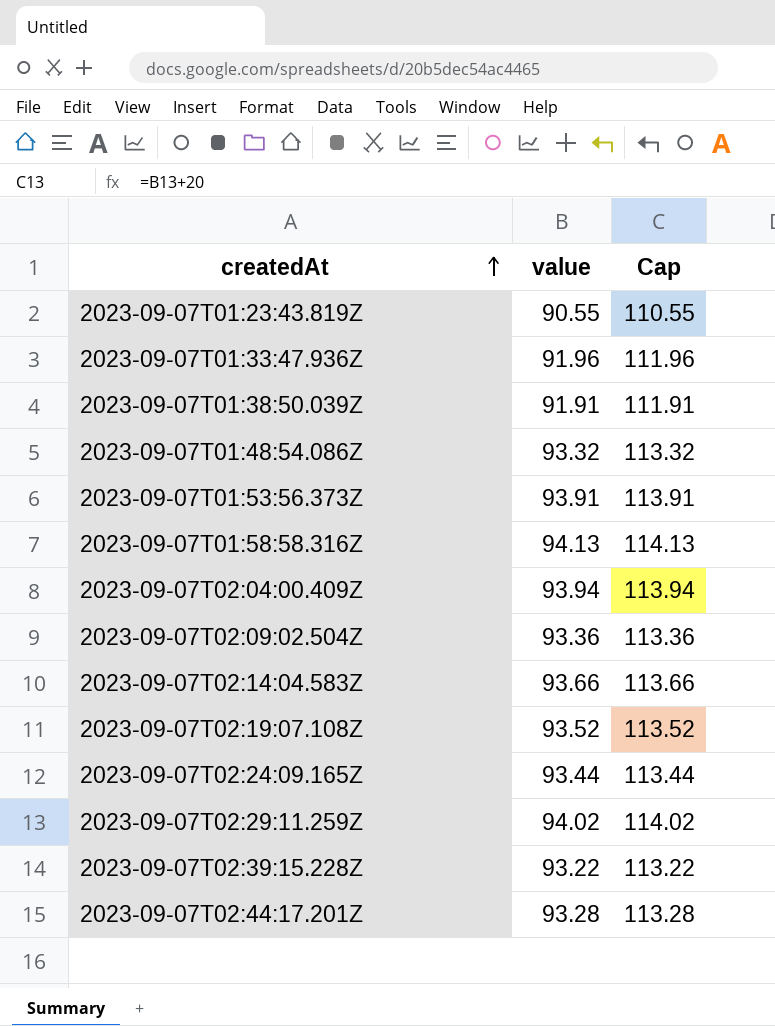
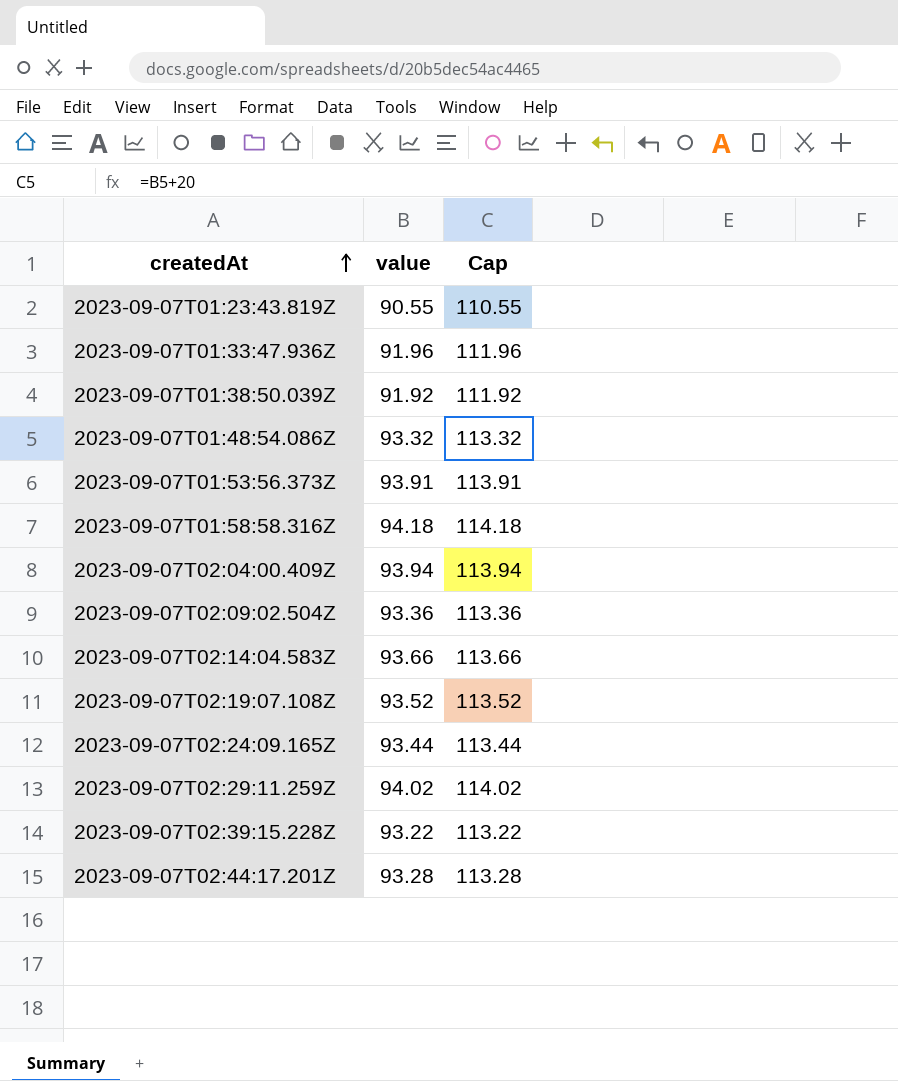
2023-09-07T01:38:50.039Z | value: 91.91 -> 91.92
2023-09-07T01:38:50.039Z | Cap: 111.91 -> 111.92
2023-09-07T01:58:58.316Z | value: 94.13 -> 94.18
2023-09-07T01:58:58.316Z | Cap: 114.13 -> 114.18

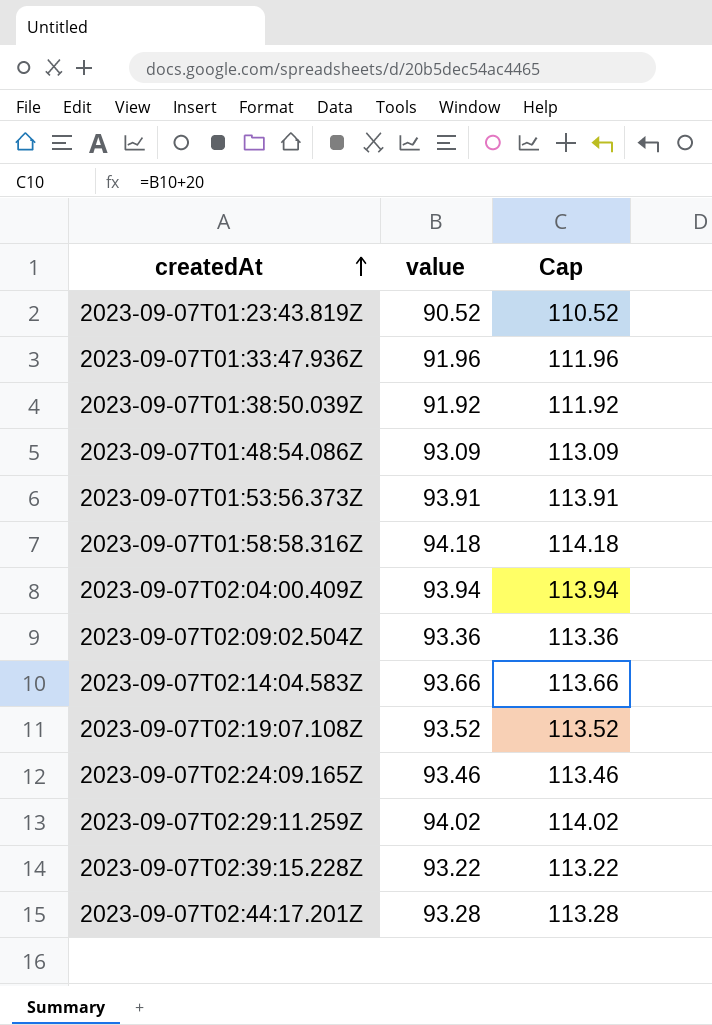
2023-09-07T01:23:43.819Z | value: 90.55 -> 90.52
2023-09-07T01:23:43.819Z | Cap: 110.55 -> 110.52
2023-09-07T01:48:54.086Z | value: 93.32 -> 93.09
2023-09-07T01:48:54.086Z | Cap: 113.32 -> 113.09
2023-09-07T02:24:09.165Z | value: 93.44 -> 93.46
2023-09-07T02:24:09.165Z | Cap: 113.44 -> 113.46

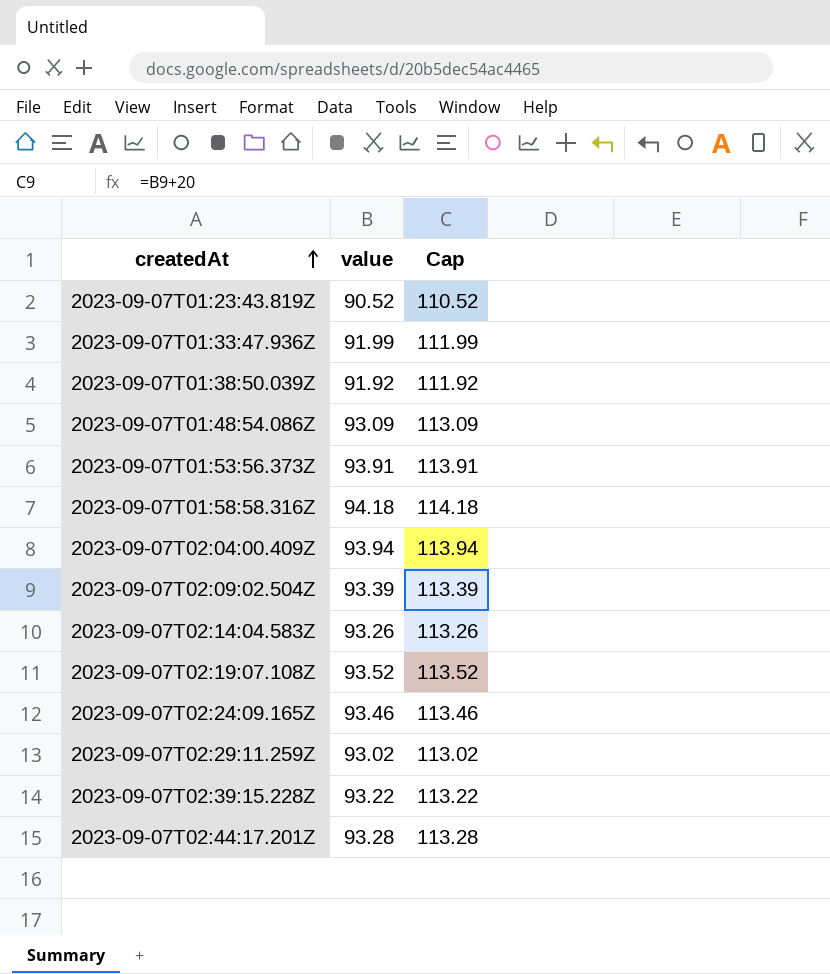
2023-09-07T01:33:47.936Z | value: 91.96 -> 91.99
2023-09-07T01:33:47.936Z | Cap: 111.96 -> 111.99
2023-09-07T02:09:02.504Z | value: 93.36 -> 93.39
2023-09-07T02:09:02.504Z | Cap: 113.36 -> 113.39
2023-09-07T02:14:04.583Z | value: 93.66 -> 93.26
2023-09-07T02:14:04.583Z | Cap: 113.66 -> 113.26
2023-09-07T02:29:11.259Z | value: 94.02 -> 93.02
2023-09-07T02:29:11.259Z | Cap: 114.02 -> 113.02

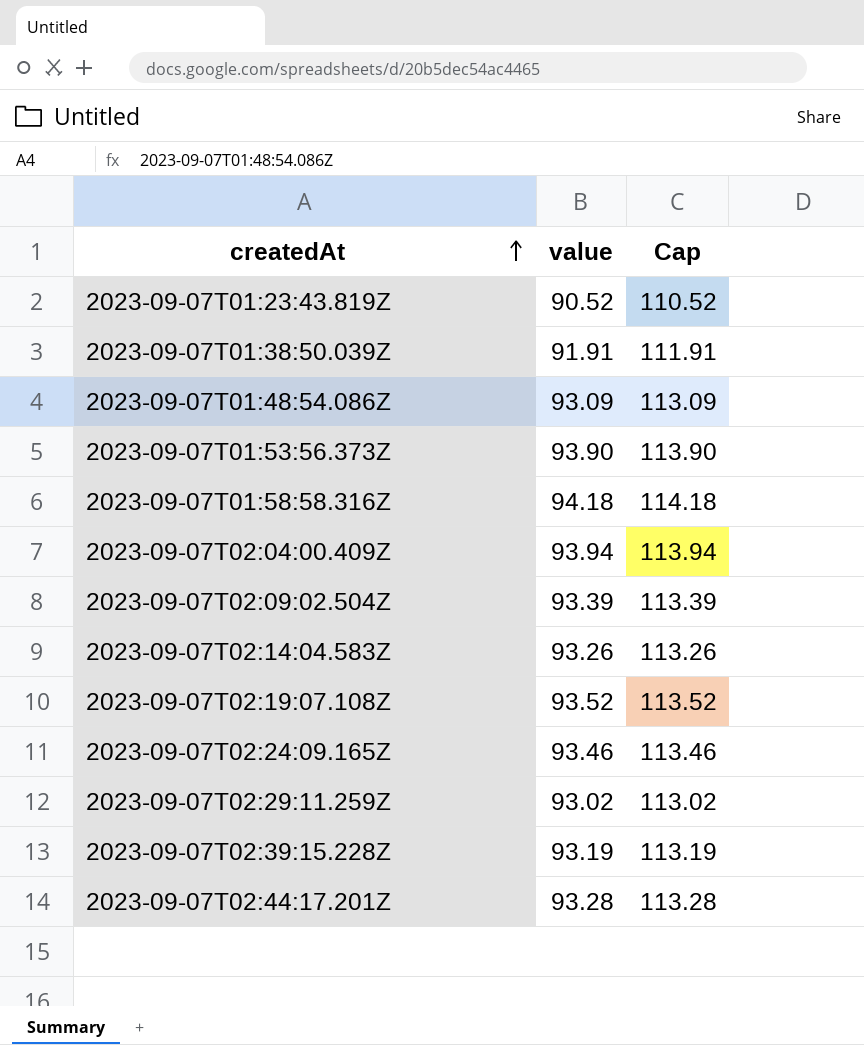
row 2023-09-07T01:33:47.936Z: 91.99 | 111.99 -> none
2023-09-07T01:38:50.039Z | value: 91.92 -> 91.91
2023-09-07T01:38:50.039Z | Cap: 111.92 -> 111.91
2023-09-07T01:53:56.373Z | value: 93.91 -> 93.90
2023-09-07T01:53:56.373Z | Cap: 113.91 -> 113.90
2023-09-07T02:39:15.228Z | value: 93.22 -> 93.19
2023-09-07T02:39:15.228Z | Cap: 113.22 -> 113.19

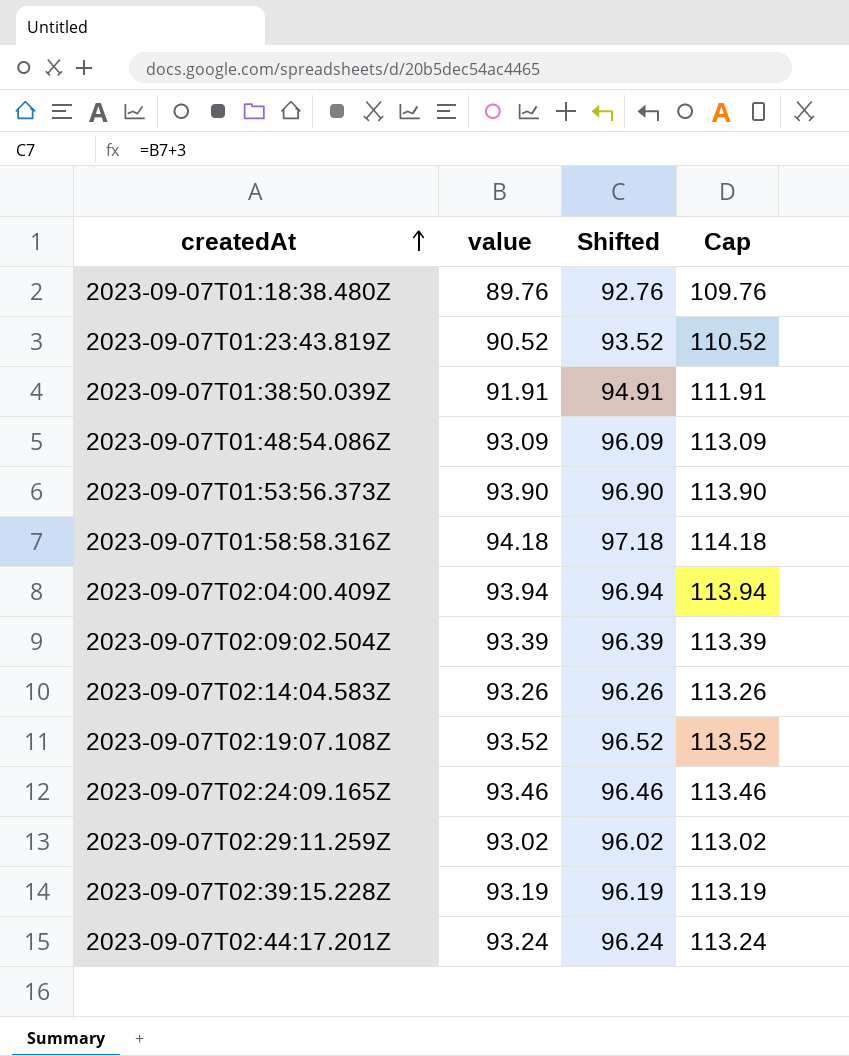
column Shifted | formula: none -> [value] + 3
row 2023-09-07T01:18:38.480Z: none -> 89.76 | 92.76 | 109.76
2023-09-07T02:44:17.201Z | value: 93.28 -> 93.24
2023-09-07T02:44:17.201Z | Cap: 113.28 -> 113.24

